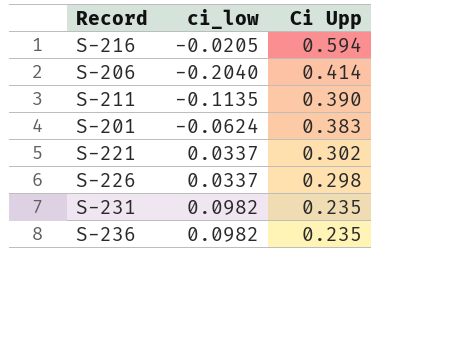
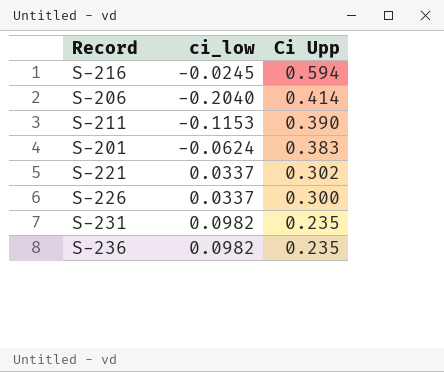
S-216 | ci_low: -0.0205 -> -0.0245
S-211 | ci_low: -0.1135 -> -0.1153
S-226 | Ci Upp: 0.298 -> 0.300

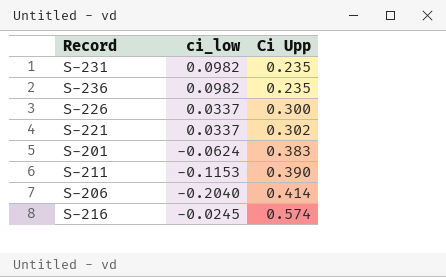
row order: Ci Upp descending -> Ci Upp ascending
S-216 | Ci Upp: 0.594 -> 0.574

